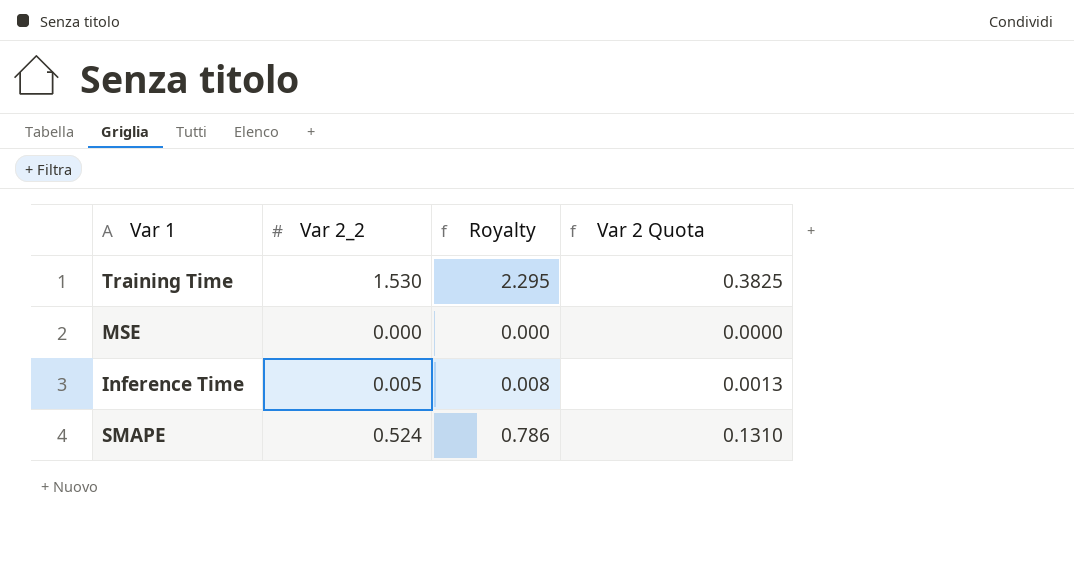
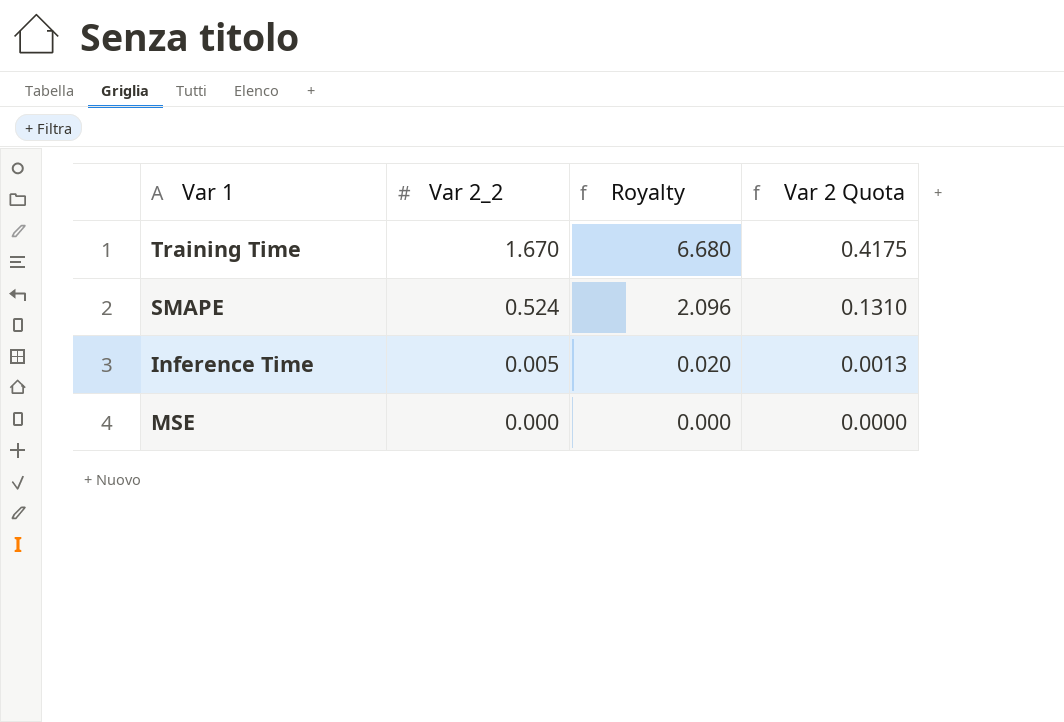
row order: none -> Var 2_2 descending
column Royalty | formula: [Var 2_2] * 1.5 -> [Var 2_2] * 4
Training Time | Var 2_2: 1.530 -> 1.670
Training Time | Var 2 Quota: 0.3825 -> 0.4175

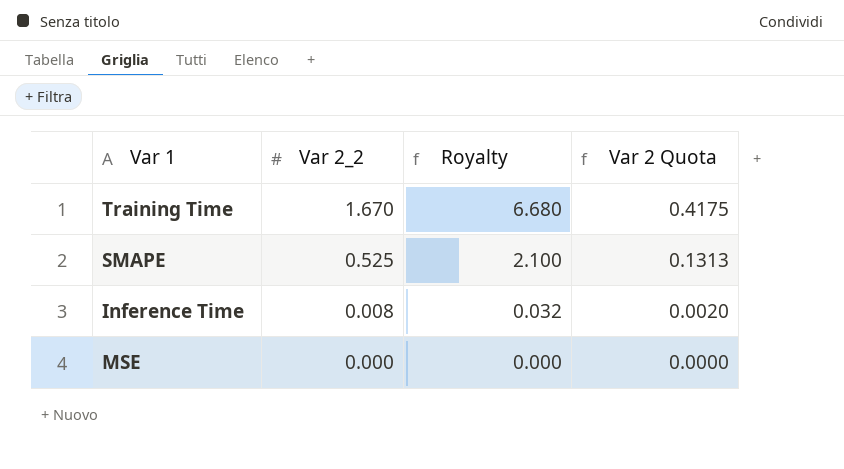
SMAPE | Var 2_2: 0.524 -> 0.525
SMAPE | Royalty: 2.096 -> 2.100
SMAPE | Var 2 Quota: 0.1310 -> 0.1313
Inference Time | Var 2_2: 0.005 -> 0.008
Inference Time | Royalty: 0.020 -> 0.032
Inference Time | Var 2 Quota: 0.0013 -> 0.0020

